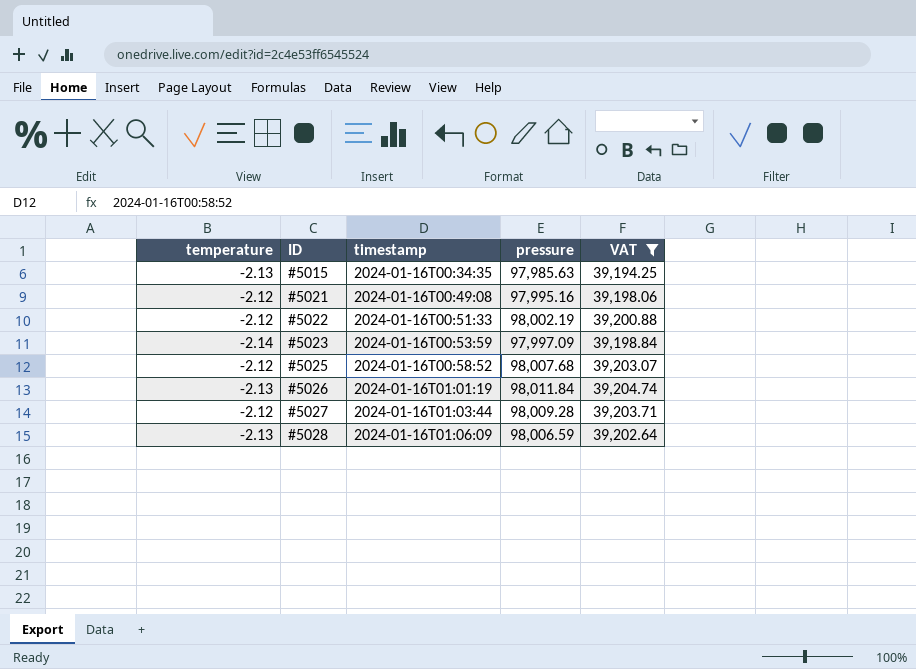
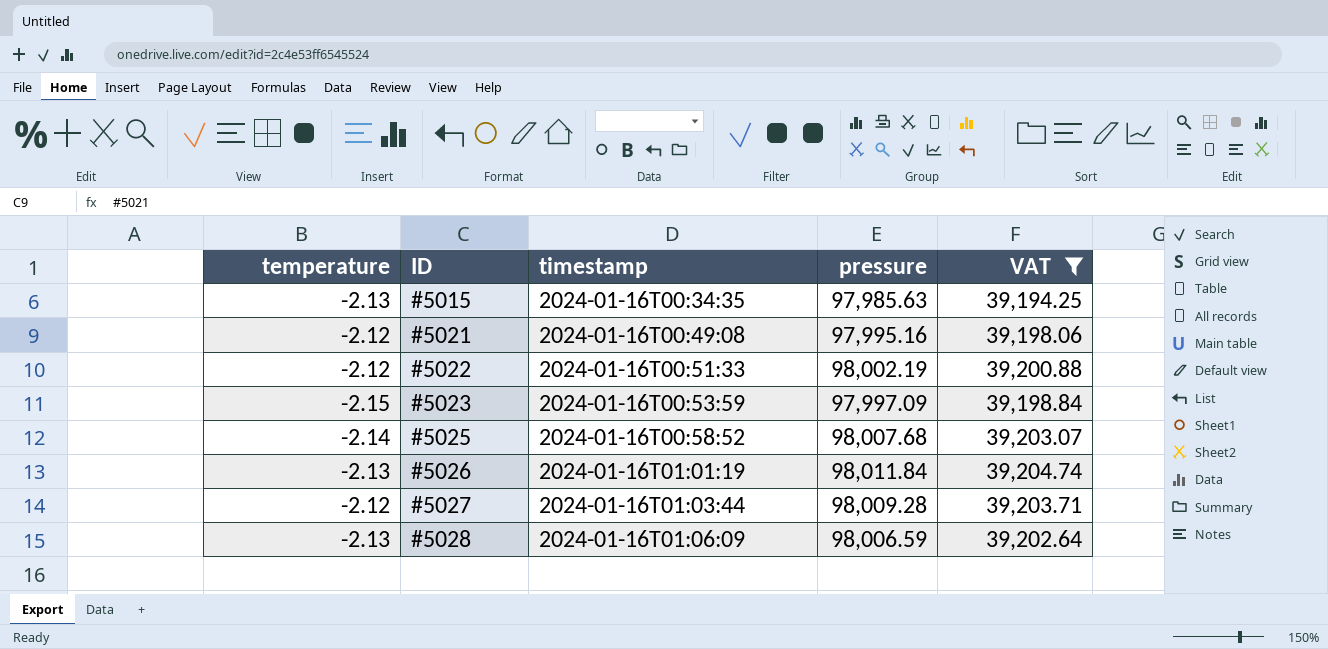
#5023 | temperature: -2.14 -> -2.15
#5025 | temperature: -2.12 -> -2.14

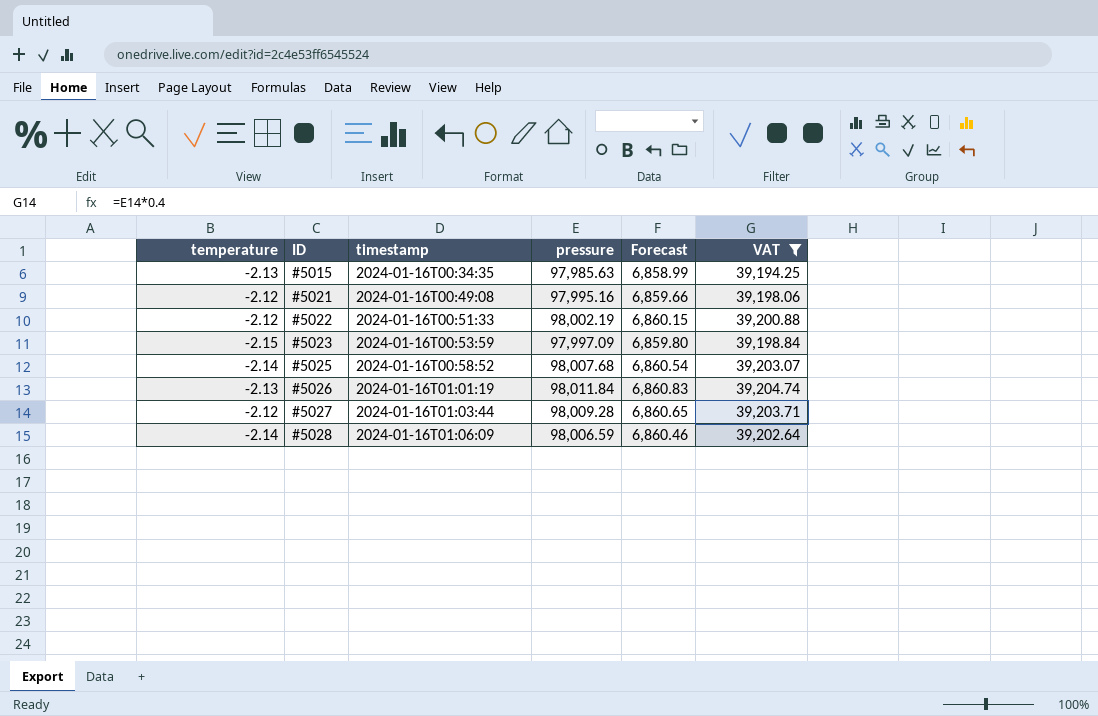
column Forecast | formula: none -> [pressure] * 0.07
#5028 | temperature: -2.13 -> -2.14

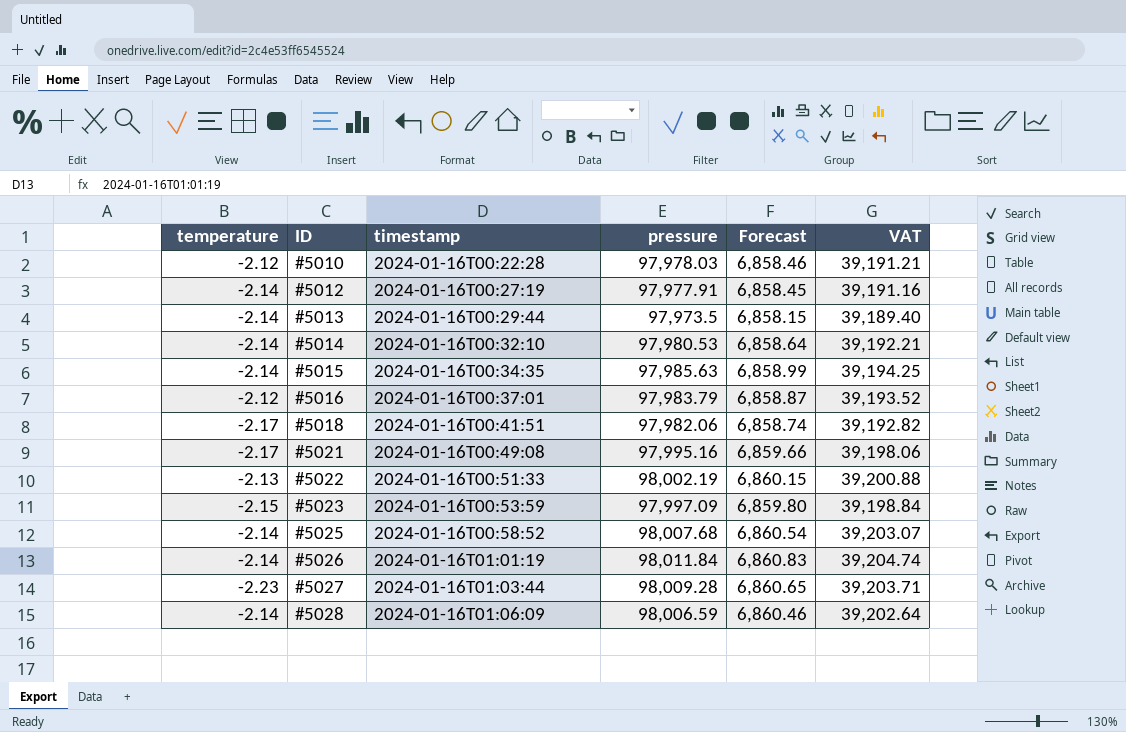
filter: VAT >= 39,194.25 -> none
#5015 | temperature: -2.13 -> -2.14
#5021 | temperature: -2.12 -> -2.17
#5022 | temperature: -2.12 -> -2.13
#5026 | temperature: -2.13 -> -2.14
#5027 | temperature: -2.12 -> -2.23

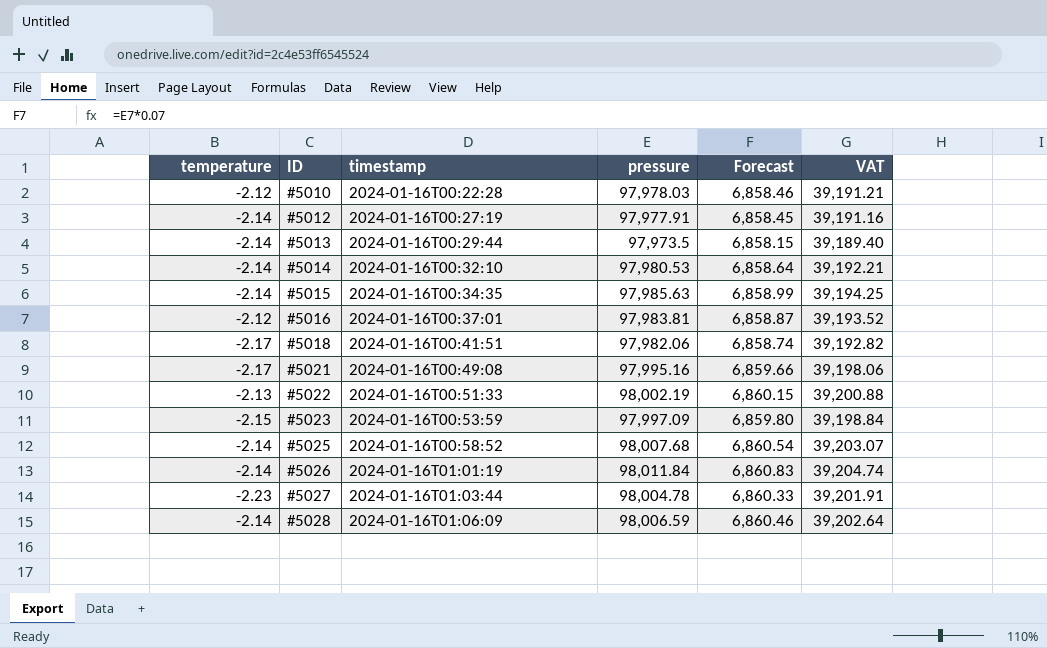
#5016 | pressure: 97,983.79 -> 97,983.81
#5027 | pressure: 98,009.28 -> 98,004.78
#5027 | Forecast: 6,860.65 -> 6,860.33
#5027 | VAT: 39,203.71 -> 39,201.91

